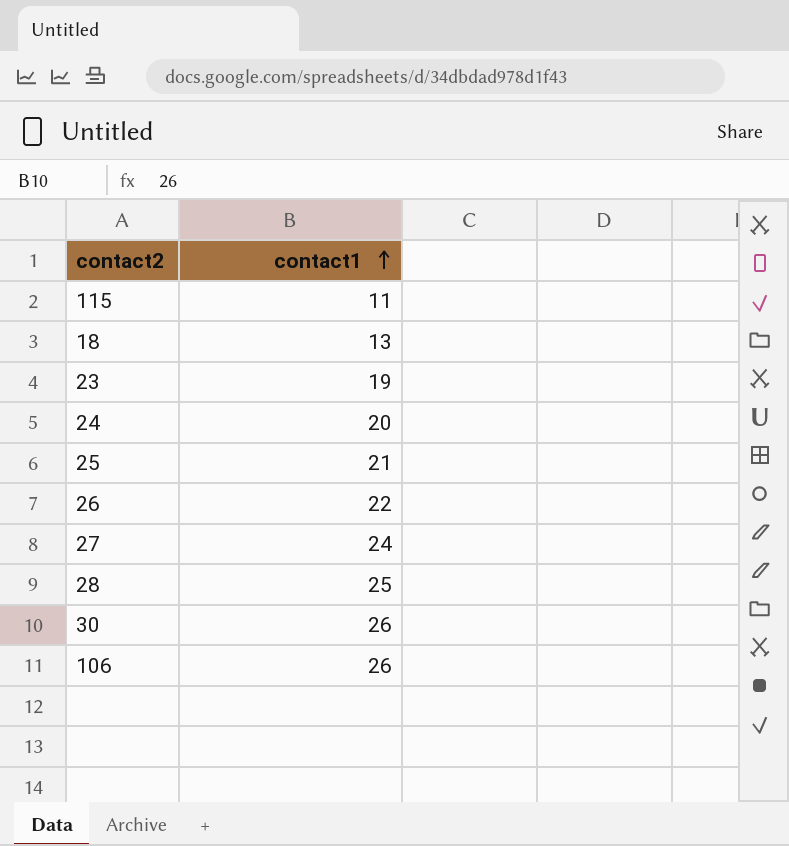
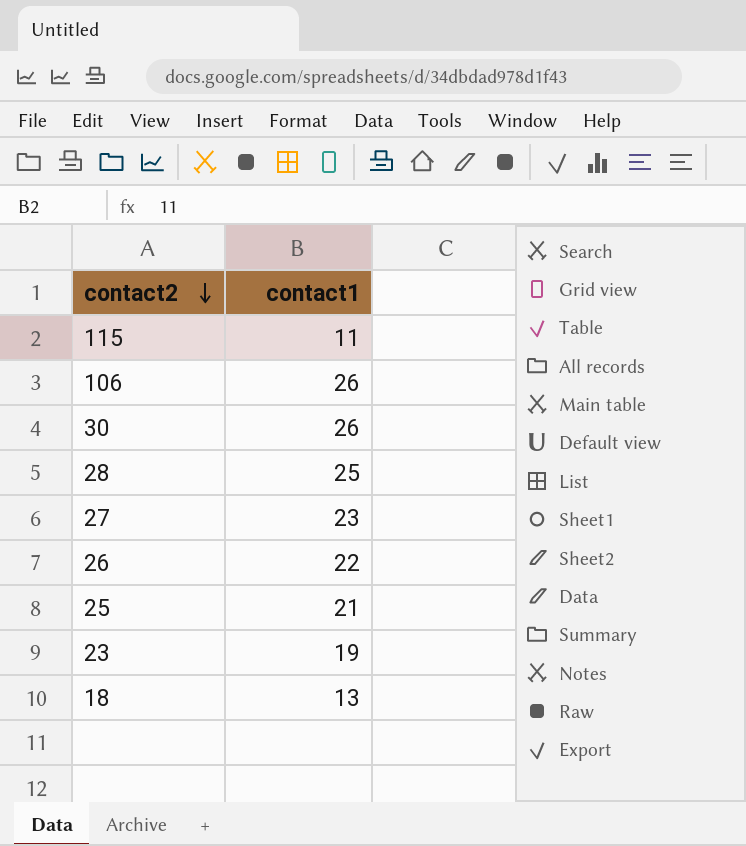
row order: contact1 ascending -> contact2 descending
row 24: 20 -> none
27 | contact1: 24 -> 23

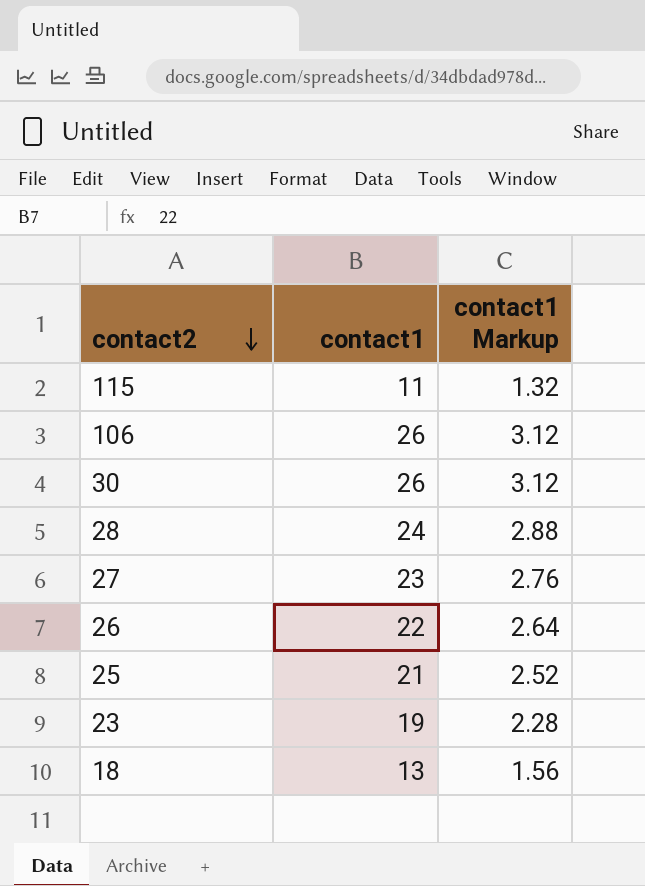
column contact1 Markup | formula: none -> [contact1] * 0.12
28 | contact1: 25 -> 24

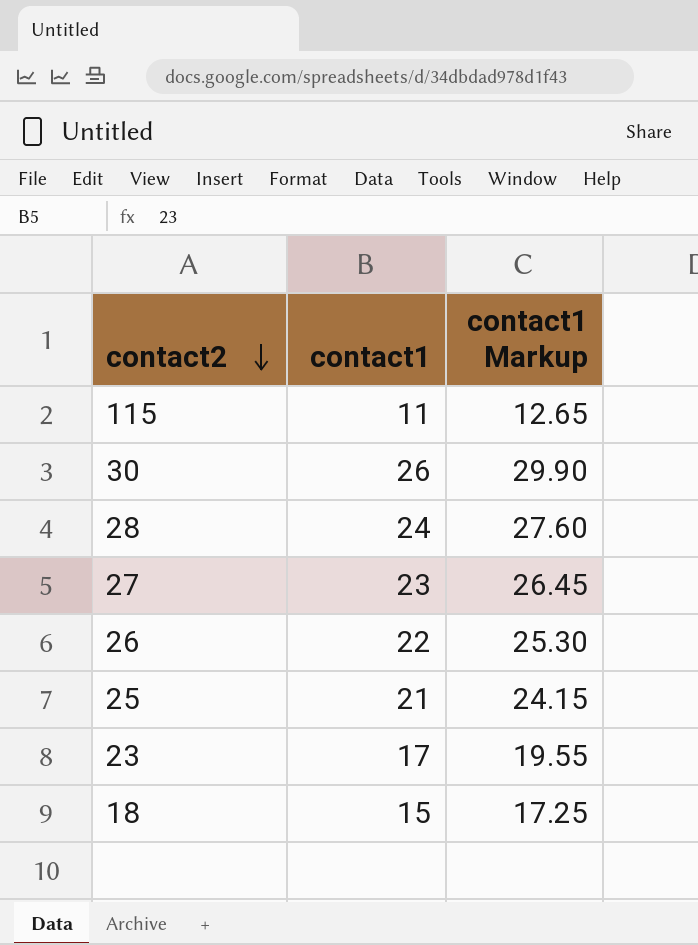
column contact1 Markup | formula: [contact1] * 0.12 -> [contact1] * 1.15
row 106: 26 | 3.12 -> none
23 | contact1: 19 -> 17
18 | contact1: 13 -> 15

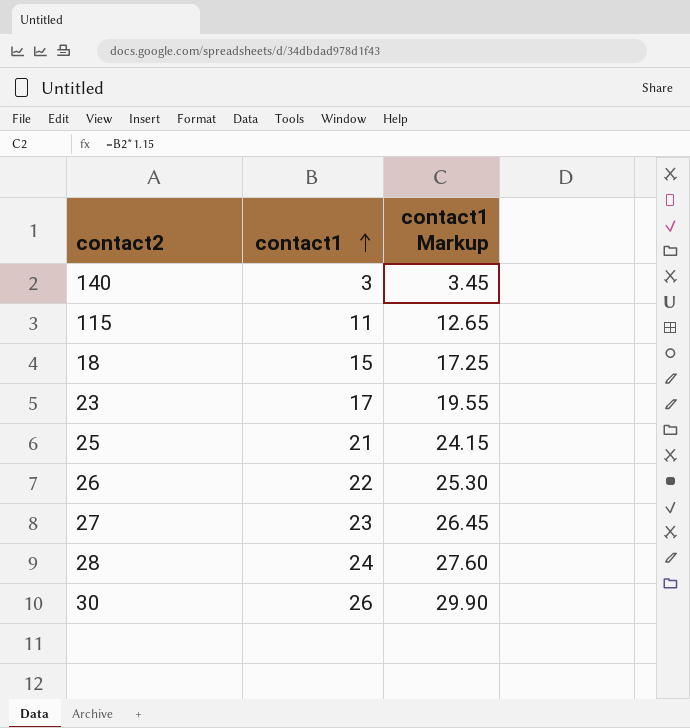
row order: contact2 descending -> contact1 ascending
row 140: none -> 3 | 3.45

